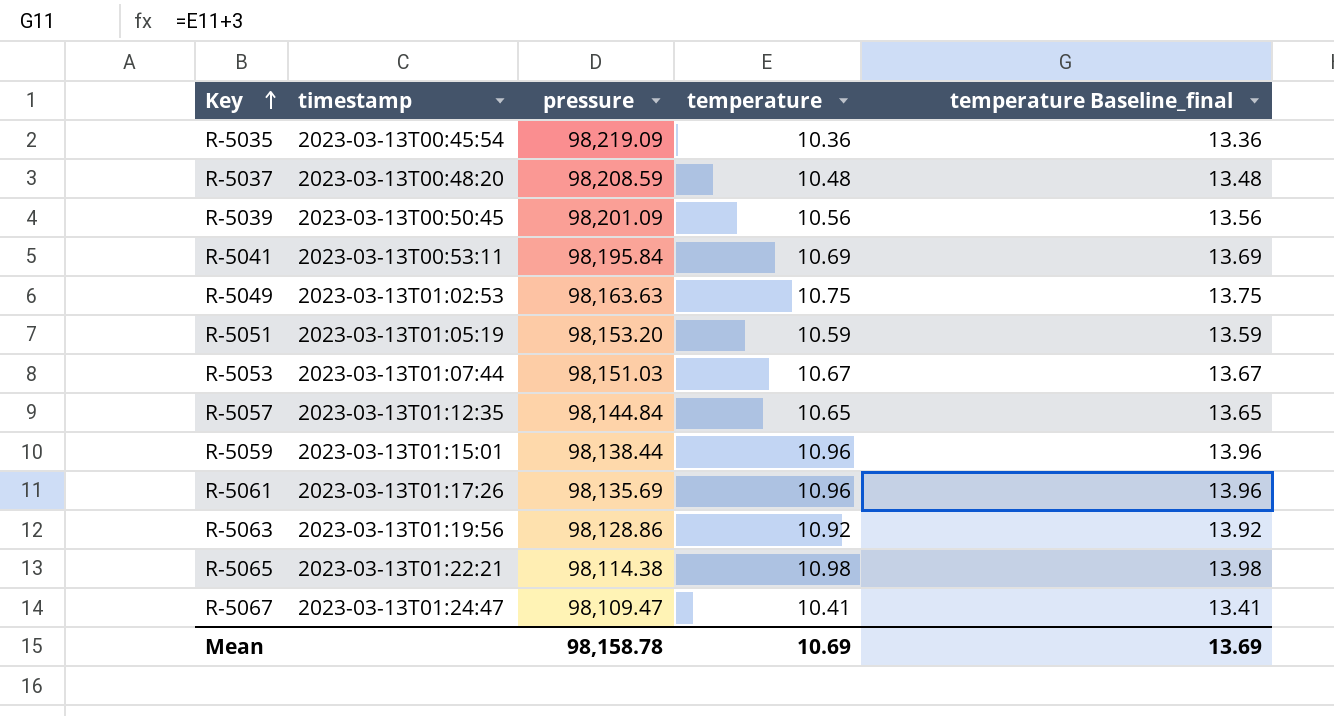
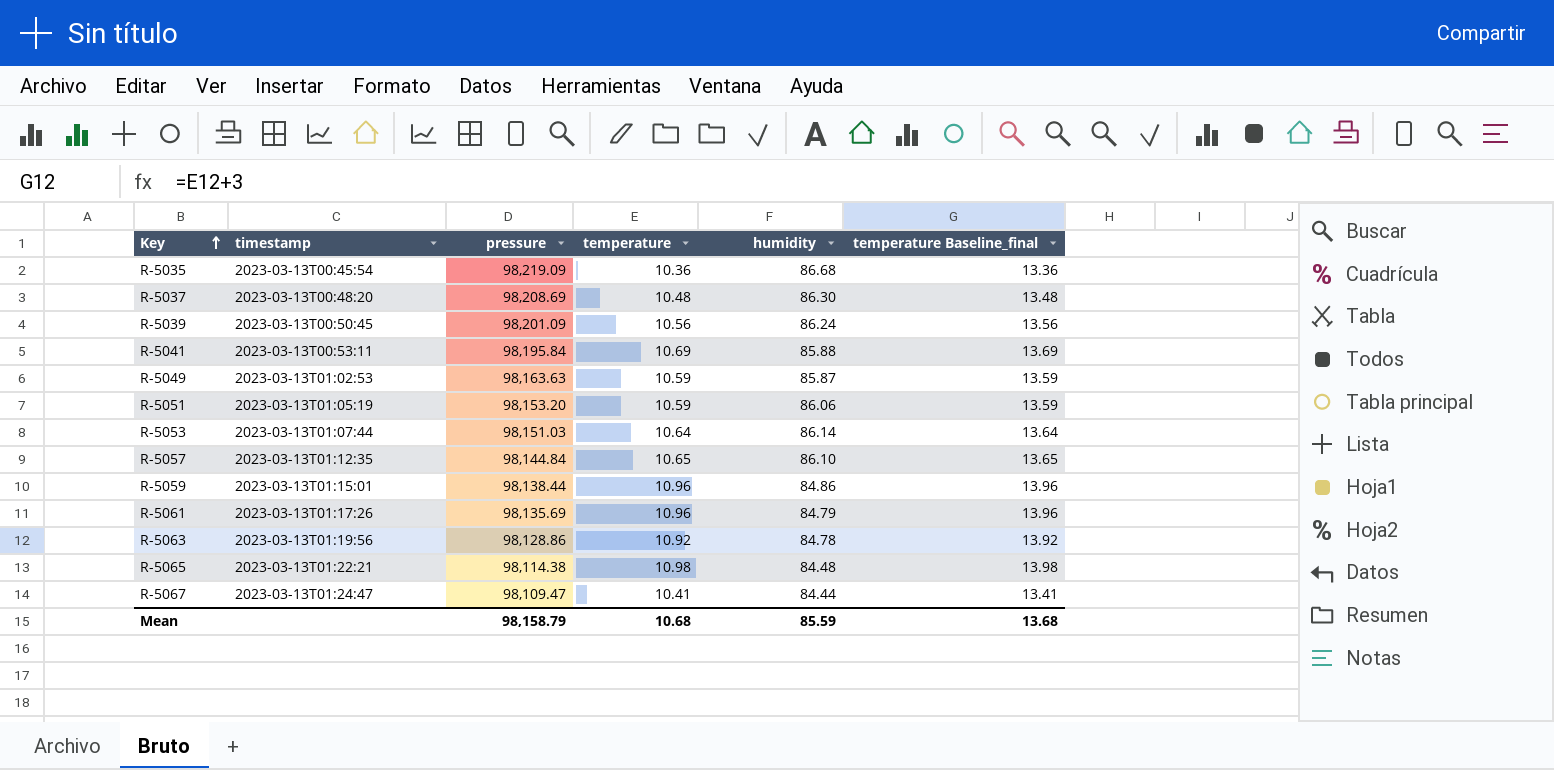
column humidity | position: none -> 5
R-5037 | pressure: 98,208.59 -> 98,208.69
R-5049 | temperature: 10.75 -> 10.59
R-5049 | temperature Baseline_final: 13.75 -> 13.59
R-5053 | temperature: 10.67 -> 10.64
R-5053 | temperature Baseline_final: 13.67 -> 13.64
Mean | pressure: 98,158.78 -> 98,158.79
Mean | temperature: 10.69 -> 10.68
Mean | temperature Baseline_final: 13.69 -> 13.68

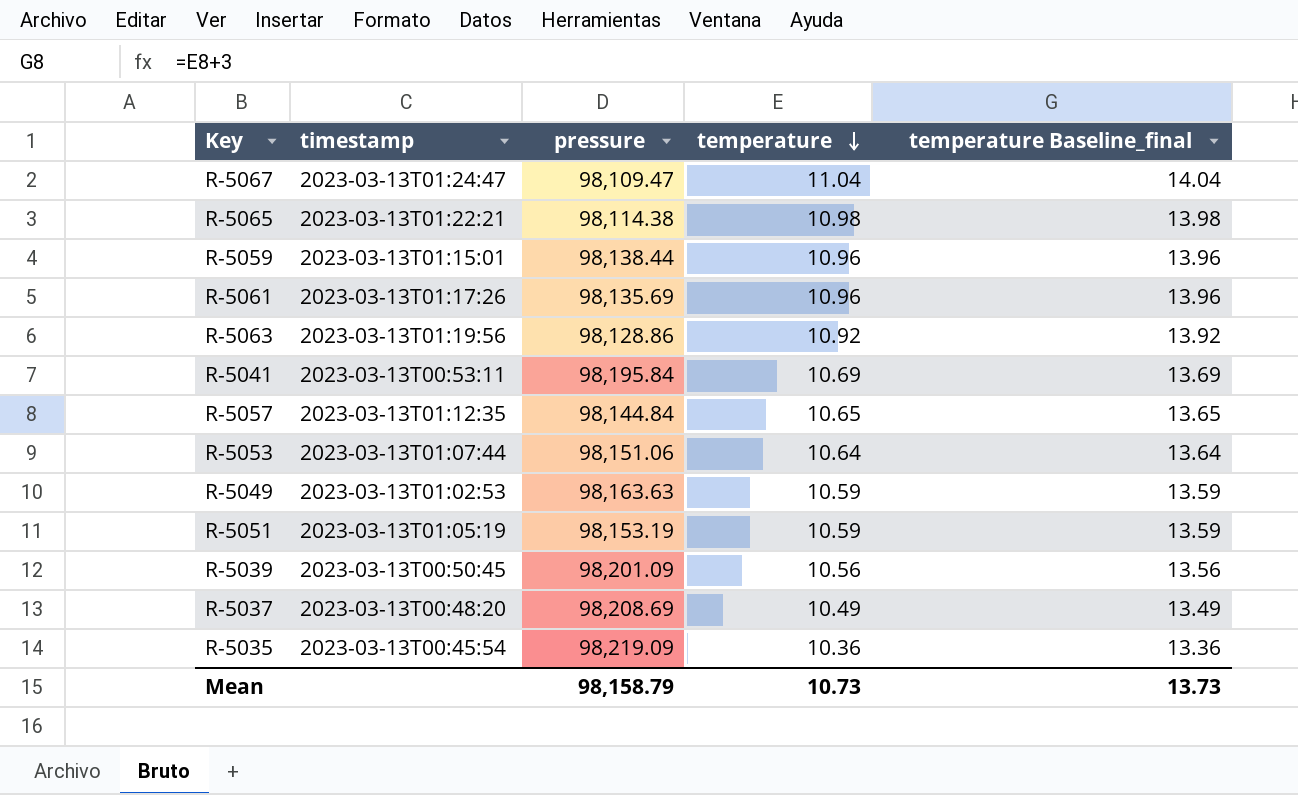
row order: Key ascending -> temperature descending
column humidity | position: 5 -> none
R-5067 | temperature: 10.41 -> 11.04
R-5067 | temperature Baseline_final: 13.41 -> 14.04
R-5053 | pressure: 98,151.03 -> 98,151.06
R-5051 | pressure: 98,153.20 -> 98,153.19
R-5037 | temperature: 10.48 -> 10.49
R-5037 | temperature Baseline_final: 13.48 -> 13.49
Mean | temperature: 10.68 -> 10.73
Mean | temperature Baseline_final: 13.68 -> 13.73

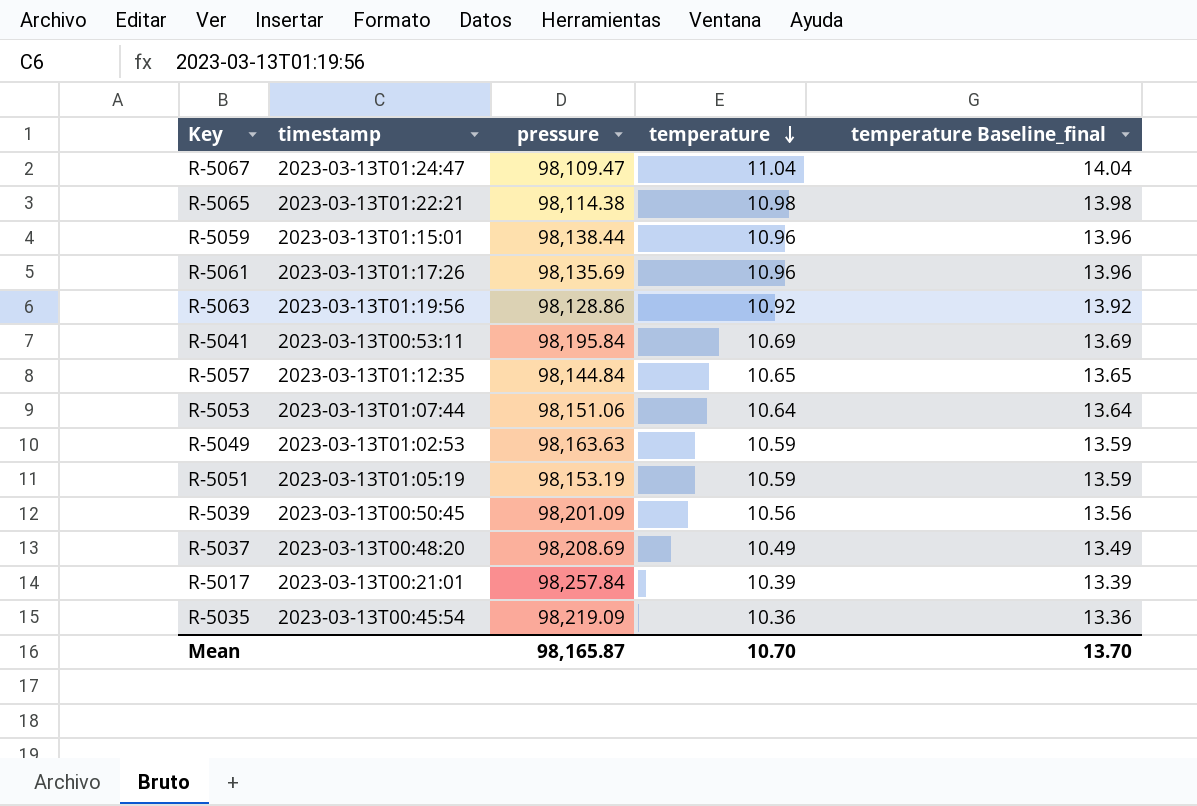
row R-5017: none -> 2023-03-13T00:21:01 | 98,257.84 | 10.39 | 13.39
Mean | pressure: 98,158.79 -> 98,165.87
Mean | temperature: 10.73 -> 10.70
Mean | temperature Baseline_final: 13.73 -> 13.70

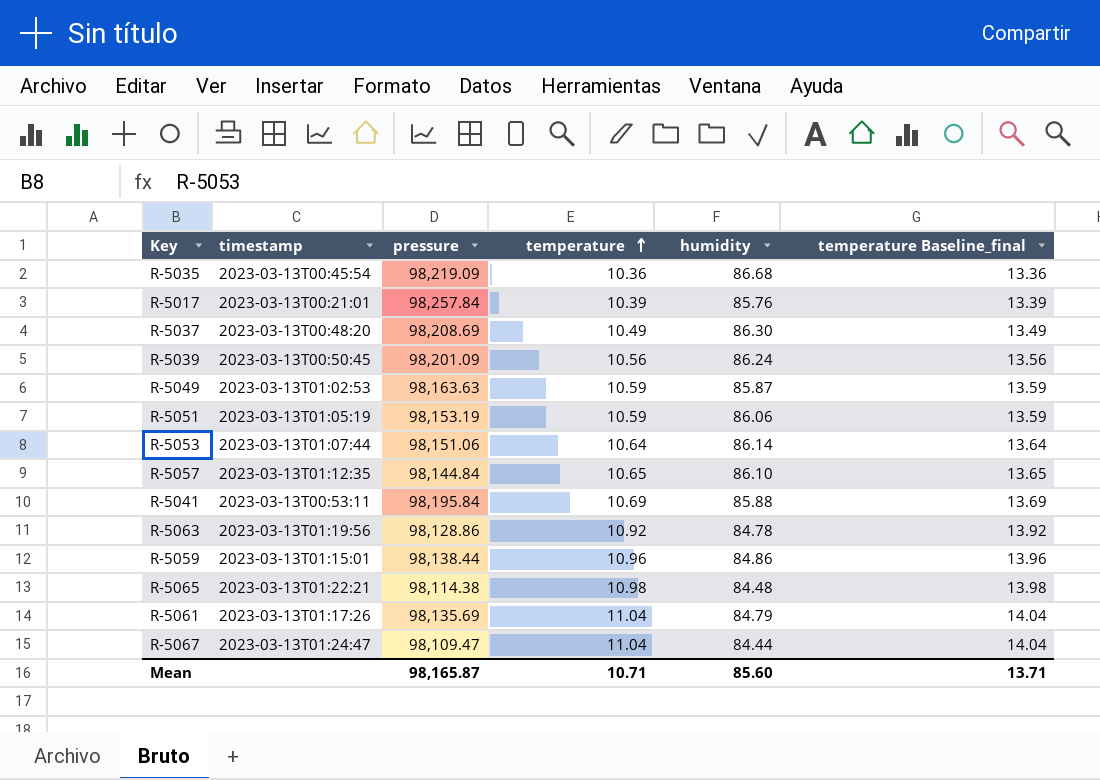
row order: temperature descending -> temperature ascending
column humidity | position: none -> 5
R-5061 | temperature: 10.96 -> 11.04
R-5061 | temperature Baseline_final: 13.96 -> 14.04
Mean | temperature: 10.70 -> 10.71
Mean | temperature Baseline_final: 13.70 -> 13.71

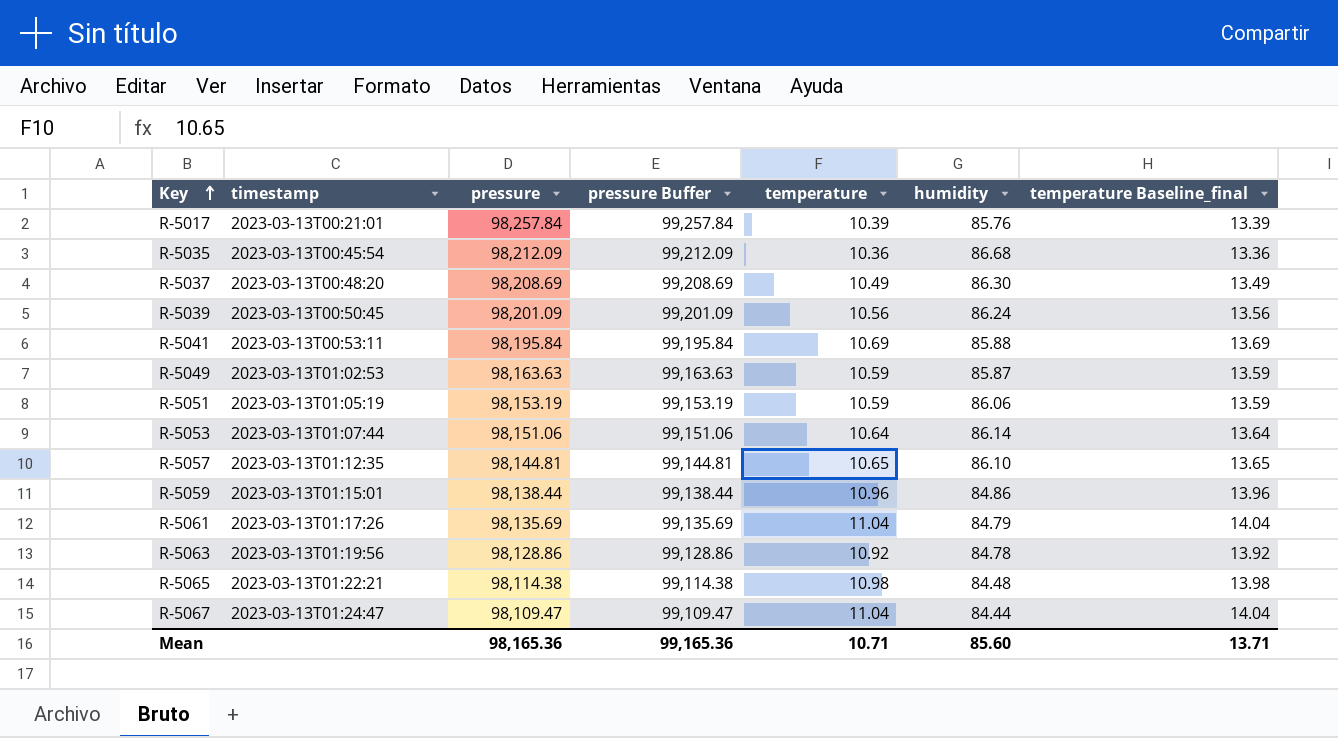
row order: temperature ascending -> Key ascending
column pressure Buffer | formula: none -> [pressure] + 1000
R-5035 | pressure: 98,219.09 -> 98,212.09
R-5057 | pressure: 98,144.84 -> 98,144.81
Mean | pressure: 98,165.87 -> 98,165.36

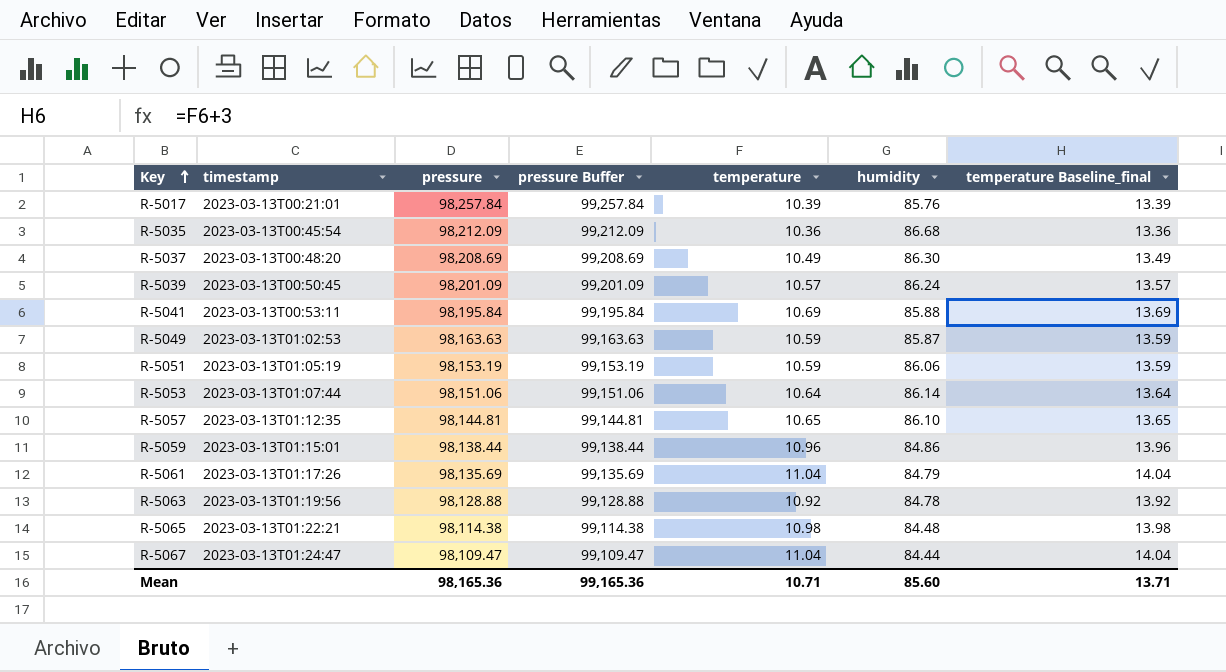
R-5039 | temperature: 10.56 -> 10.57
R-5039 | temperature Baseline_final: 13.56 -> 13.57
R-5063 | pressure: 98,128.86 -> 98,128.88
R-5063 | pressure Buffer: 99,128.86 -> 99,128.88

